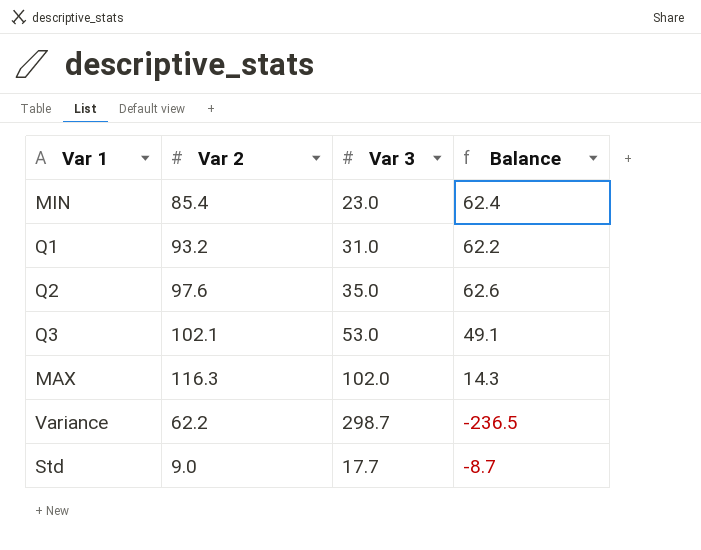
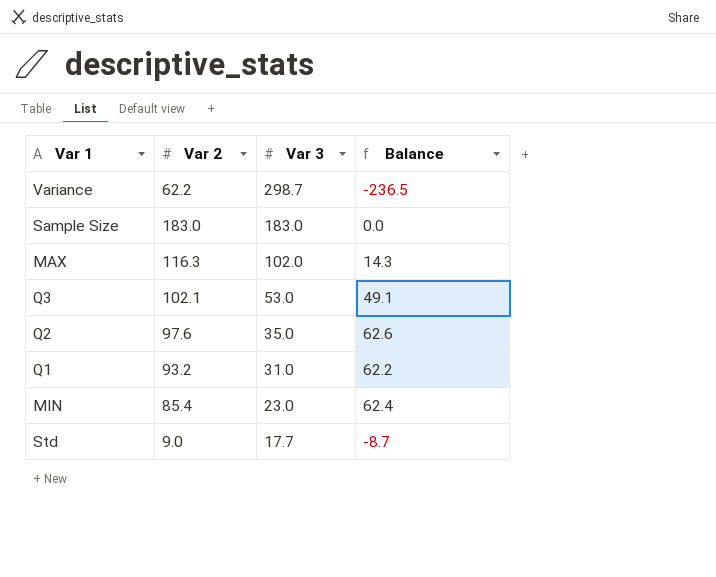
row order: none -> Var 3 descending
row Sample Size: none -> 183.0 | 183.0 | 0.0

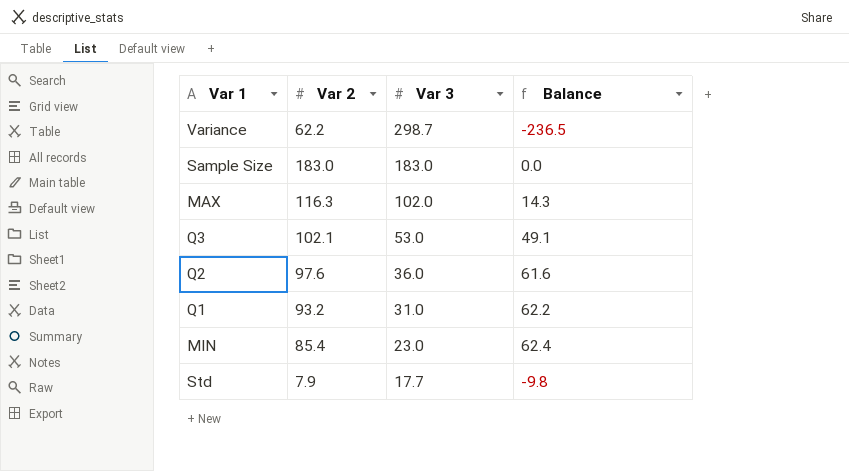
Q2 | Var 3: 35.0 -> 36.0
Q2 | Balance: 62.6 -> 61.6
Std | Var 2: 9.0 -> 7.9
Std | Balance: -8.7 -> -9.8

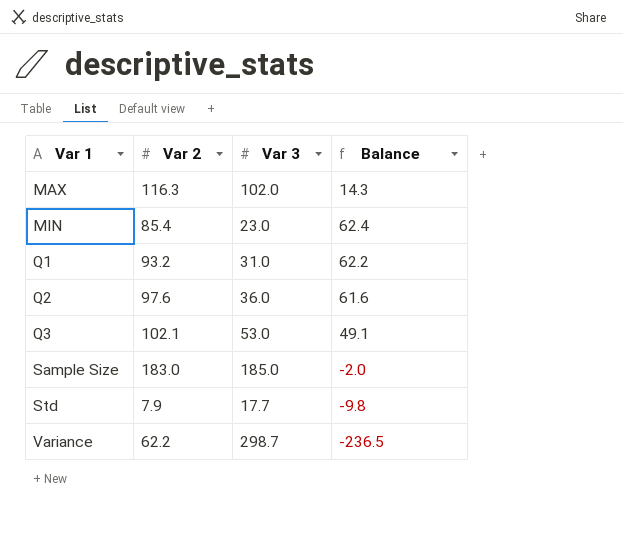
row order: Var 3 descending -> Var 1 ascending
Sample Size | Var 3: 183.0 -> 185.0
Sample Size | Balance: 0.0 -> -2.0

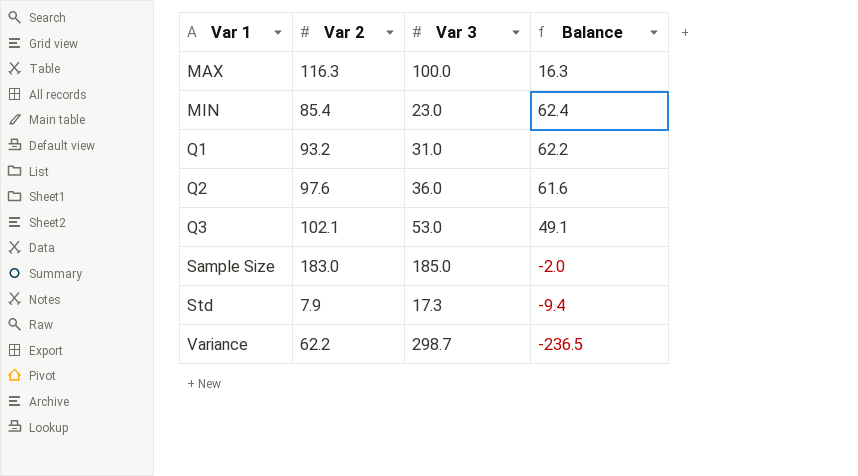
MAX | Var 3: 102.0 -> 100.0
MAX | Balance: 14.3 -> 16.3
Std | Var 3: 17.7 -> 17.3
Std | Balance: -9.8 -> -9.4

